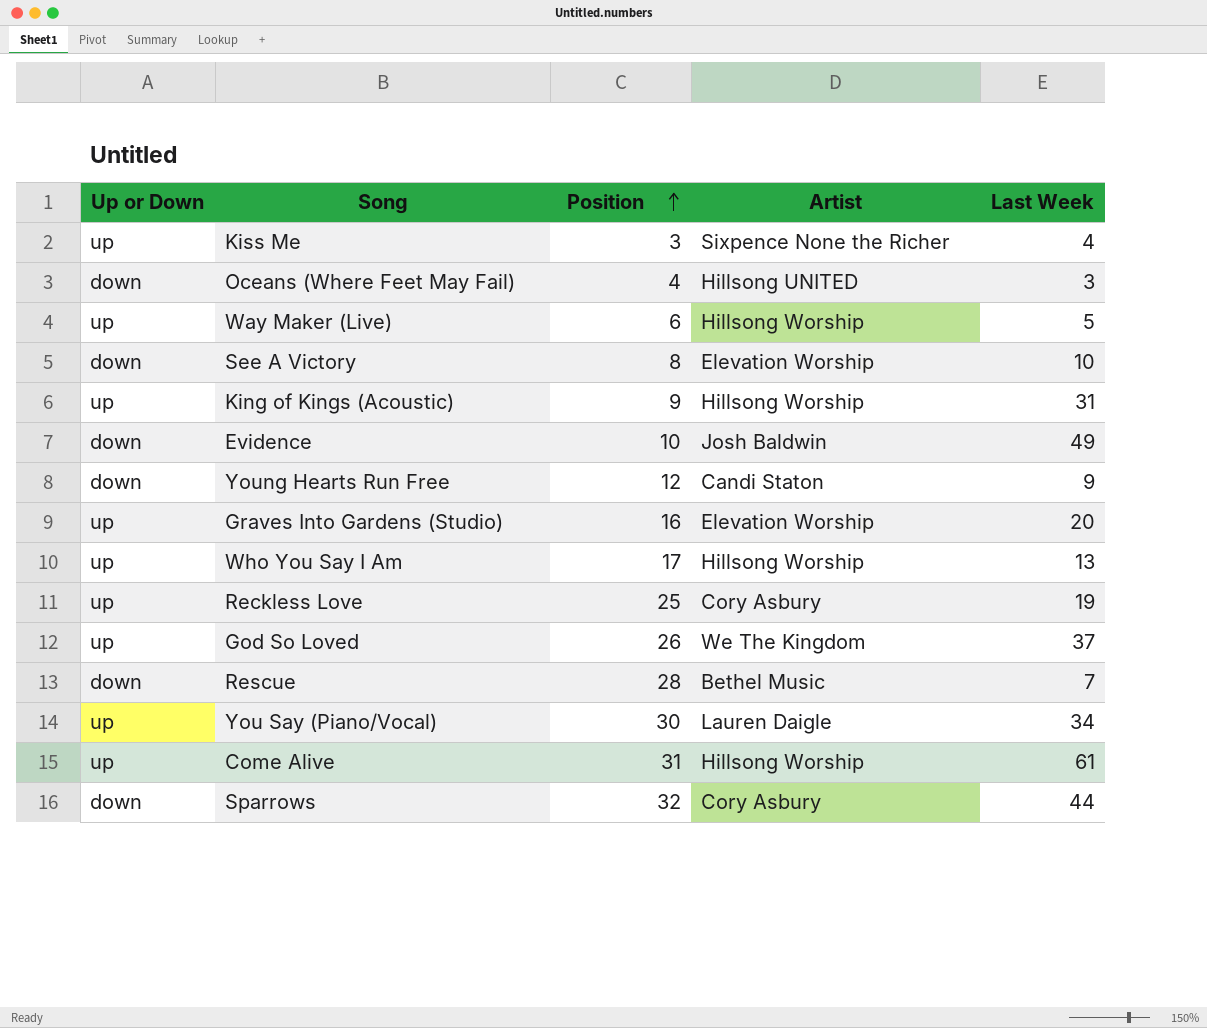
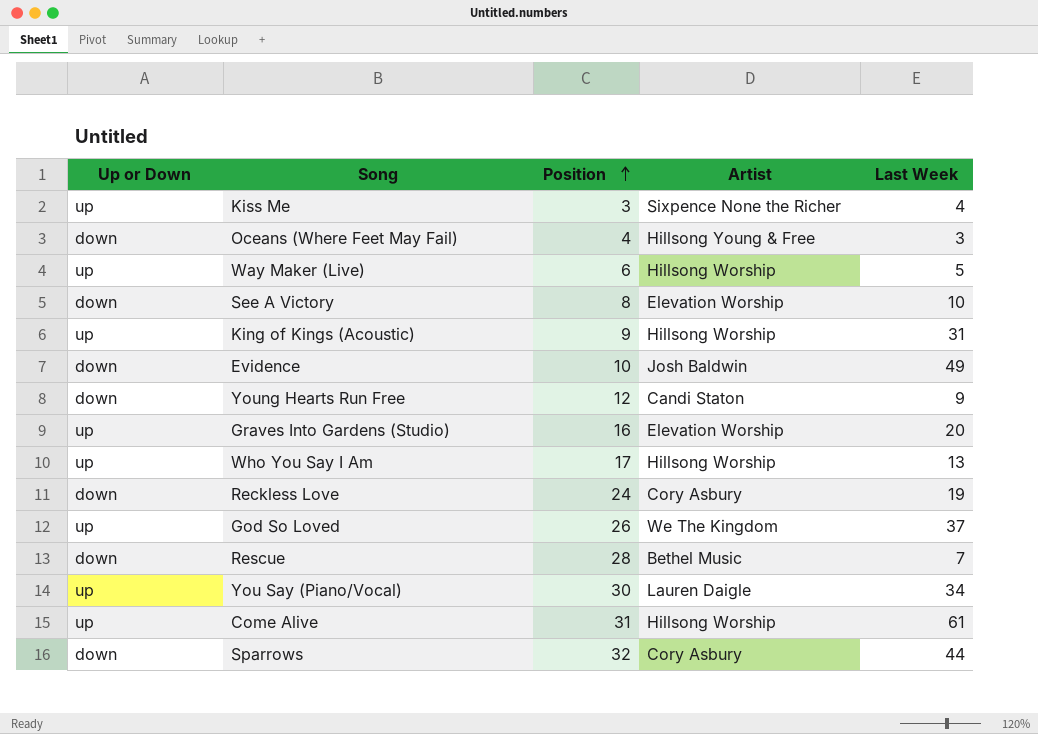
Oceans (Where Feet May Fail) | Artist: Hillsong UNITED -> Hillsong Young & Free
Reckless Love | Up or Down: up -> down
Reckless Love | Position: 25 -> 24

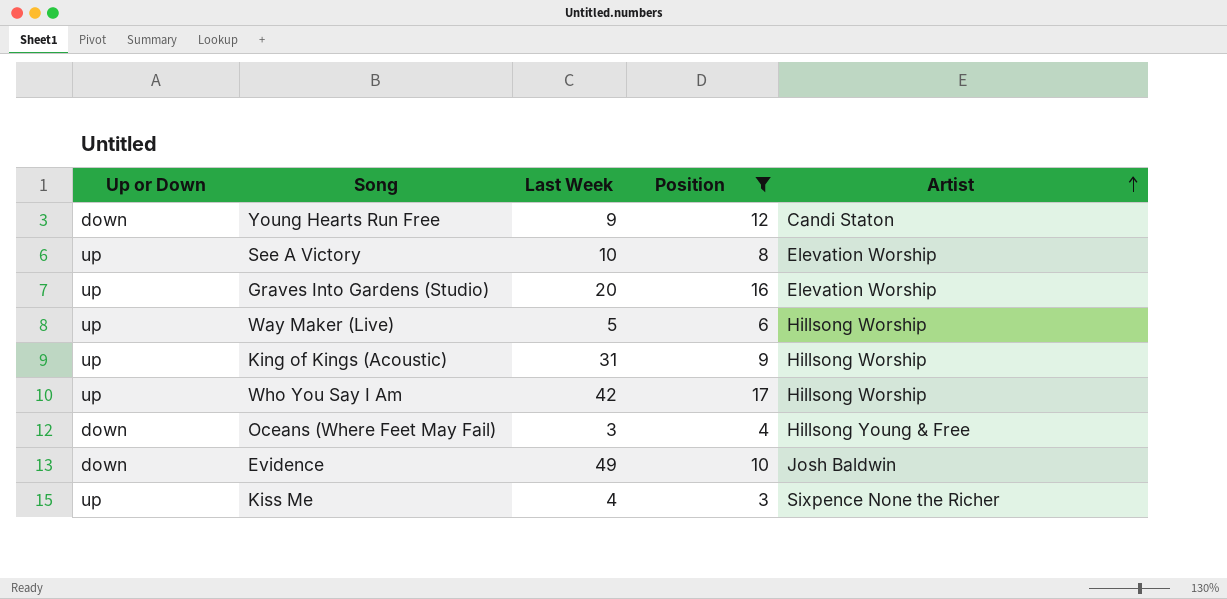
filter: none -> Position <= 17
row order: Position ascending -> Artist ascending
column Last Week | position: 5 -> 3
See A Victory | Up or Down: down -> up
Who You Say I Am | Last Week: 13 -> 42

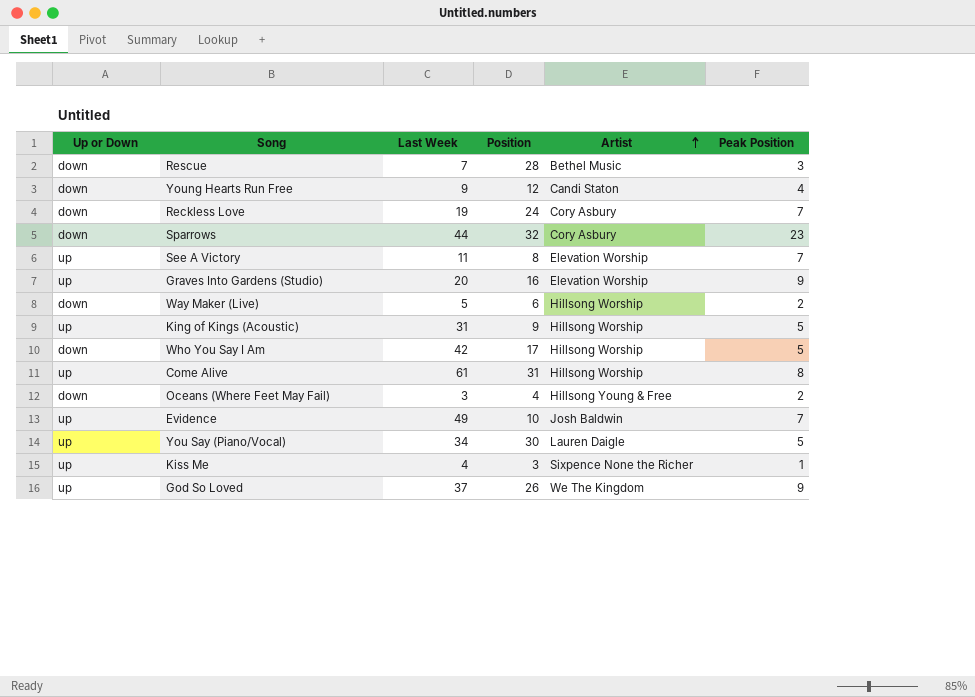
filter: Position <= 17 -> none
column Peak Position | position: none -> 6
See A Victory | Last Week: 10 -> 11
Way Maker (Live) | Up or Down: up -> down
Who You Say I Am | Up or Down: up -> down
Evidence | Up or Down: down -> up

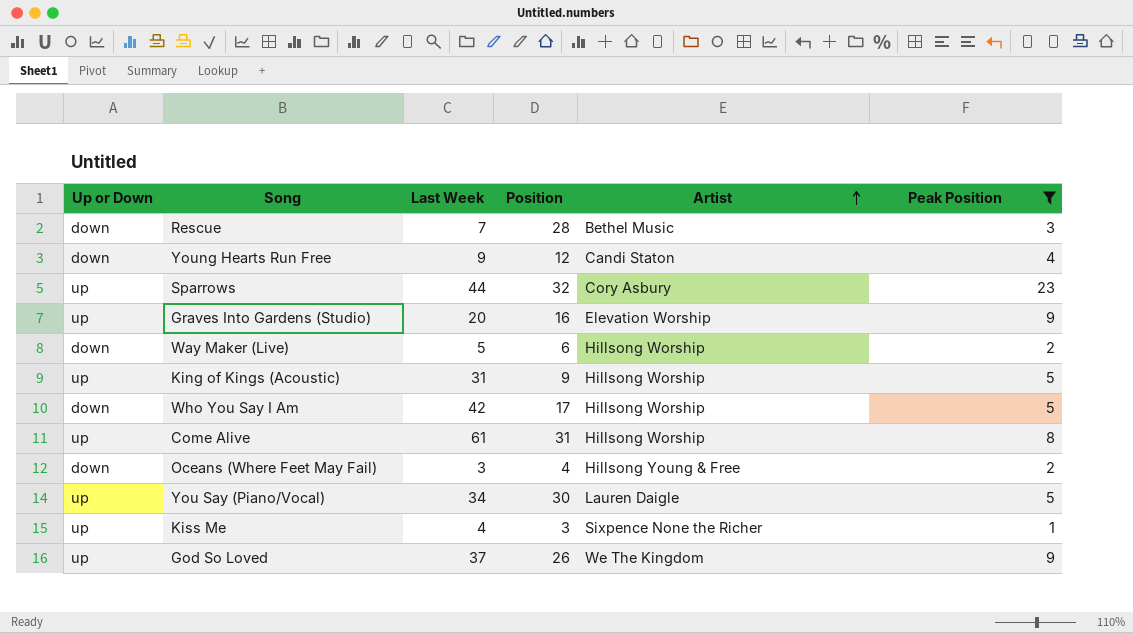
filter: none -> Peak Position != 7
Sparrows | Up or Down: down -> up

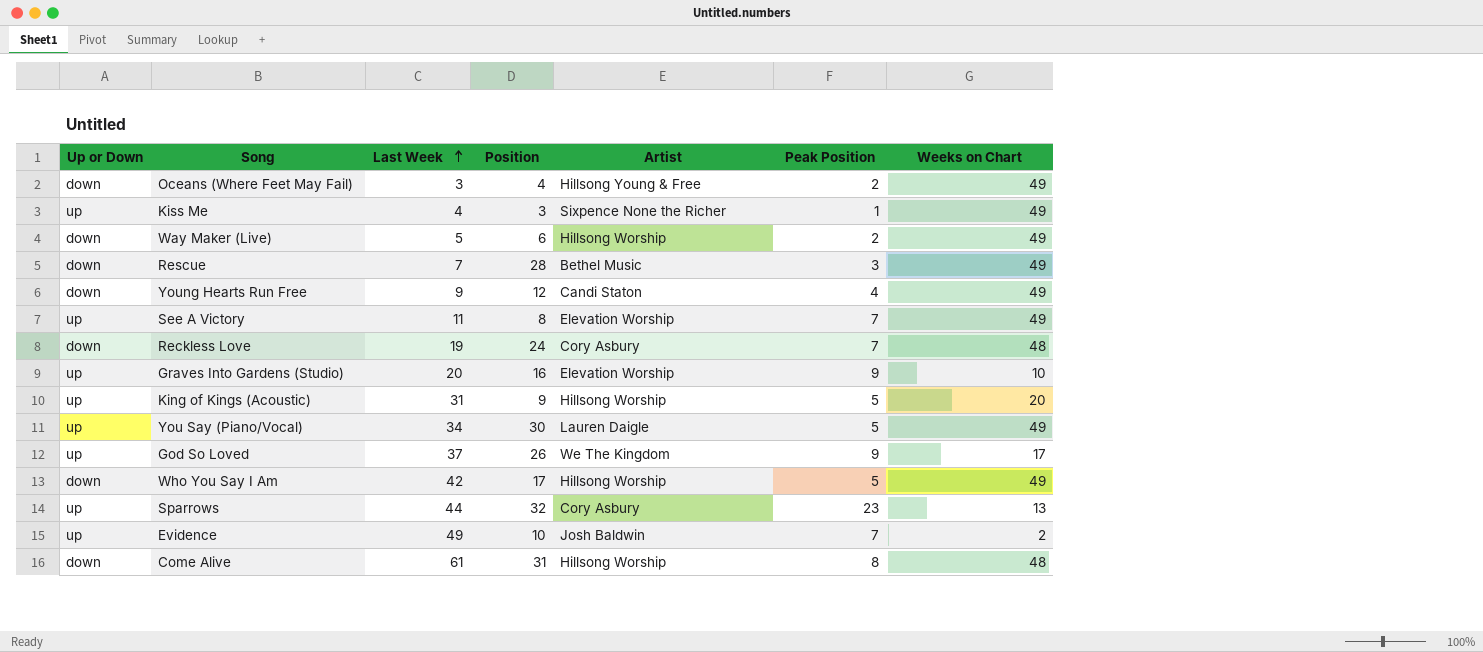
filter: Peak Position != 7 -> none
row order: Artist ascending -> Last Week ascending
column Weeks on Chart | position: none -> 7
Come Alive | Up or Down: up -> down

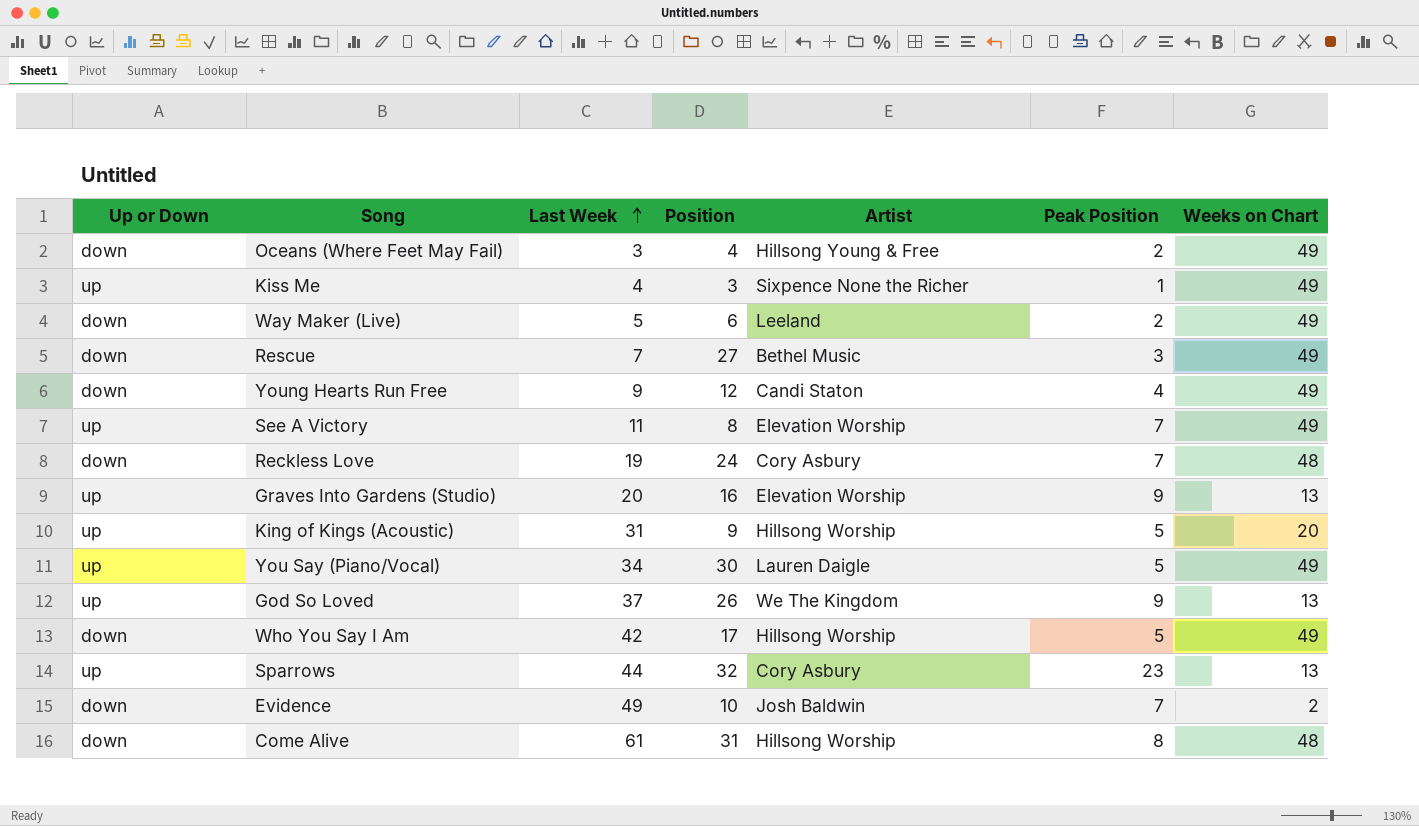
Way Maker (Live) | Artist: Hillsong Worship -> Leeland
Rescue | Position: 28 -> 27
Graves Into Gardens (Studio) | Weeks on Chart: 10 -> 13
God So Loved | Weeks on Chart: 17 -> 13
Evidence | Up or Down: up -> down

